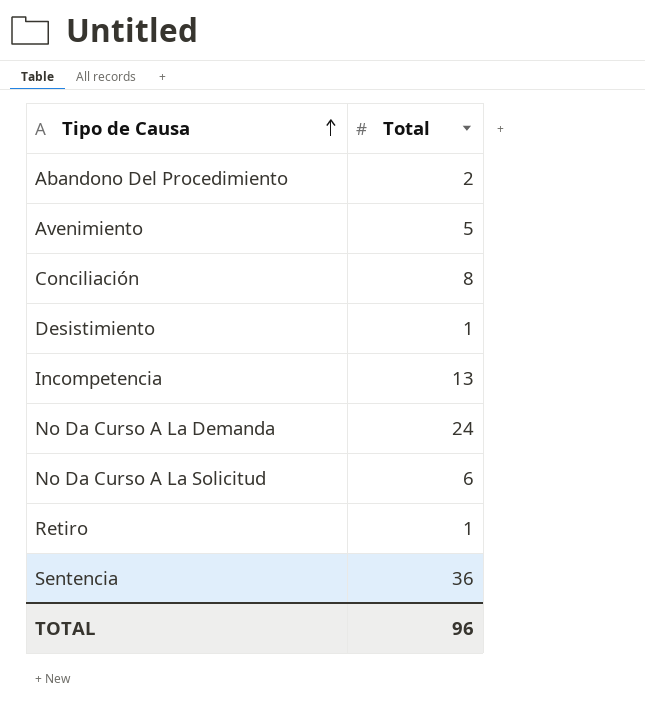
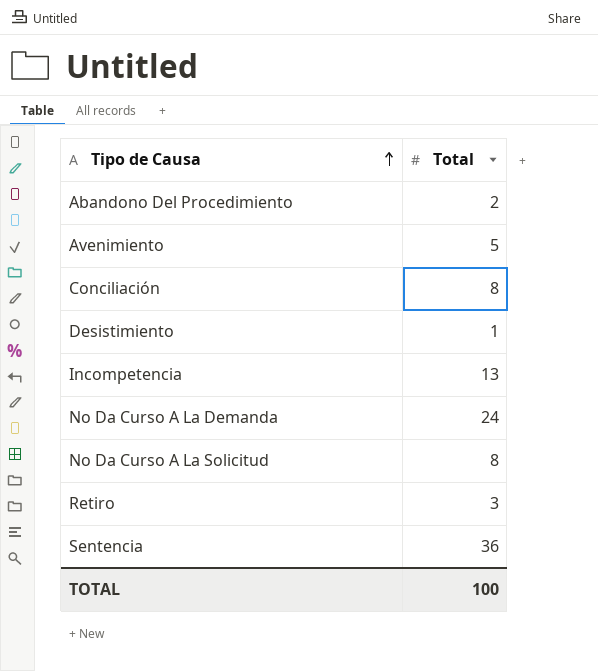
No Da Curso A La Solicitud | Total: 6 -> 8
Retiro | Total: 1 -> 3
TOTAL | Total: 96 -> 100

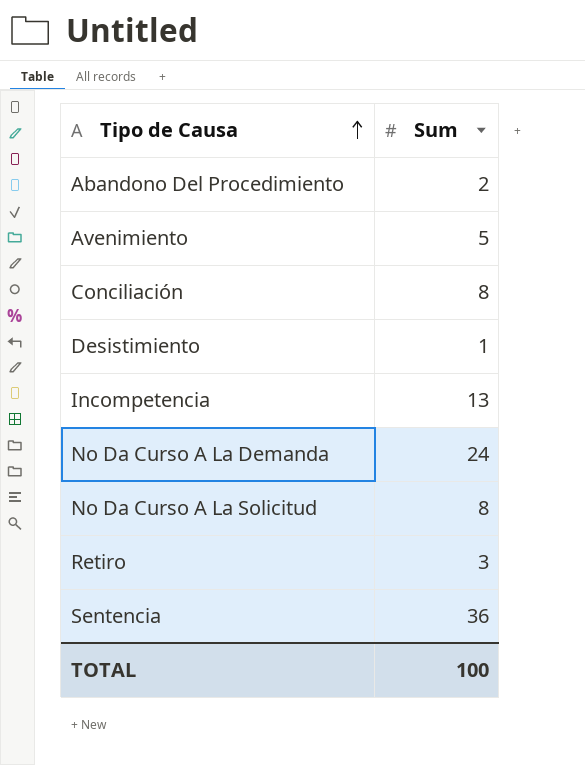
column name: Total -> Sum

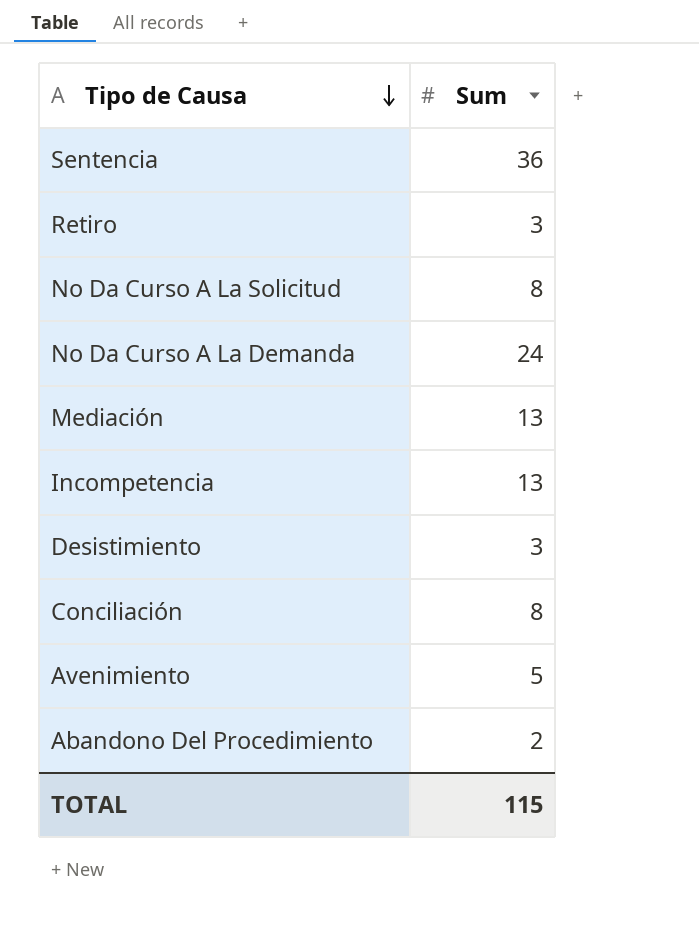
row order: Tipo de Causa ascending -> Tipo de Causa descending
row Mediación: none -> 13
Desistimiento | Sum: 1 -> 3
TOTAL | Sum: 100 -> 115

